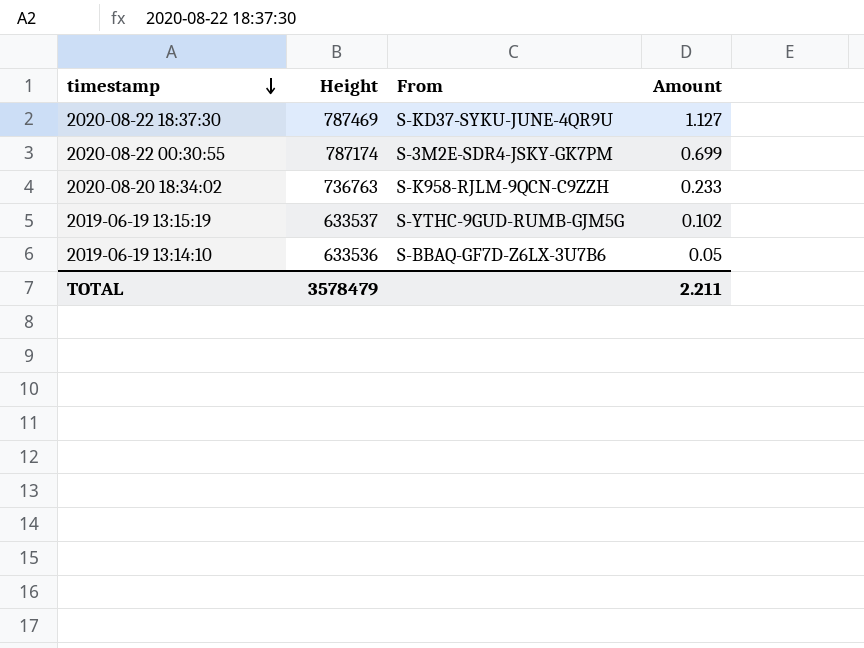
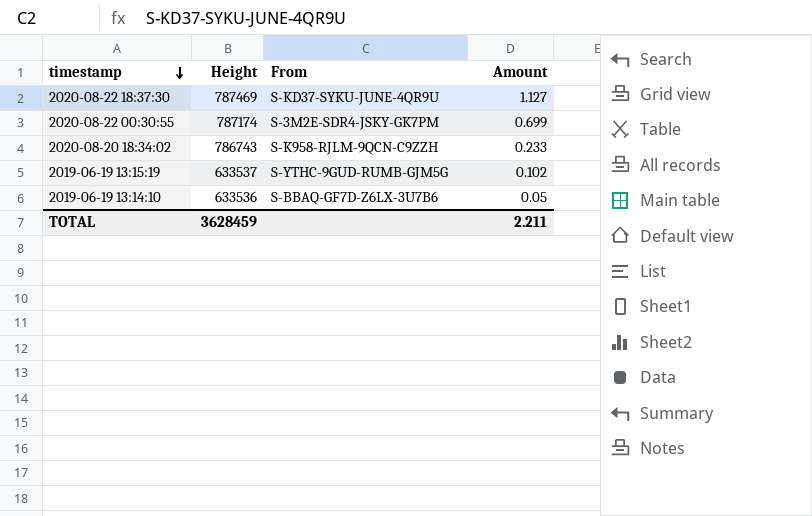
2020-08-20 18:34:02 | Height: 736763 -> 786743
TOTAL | Height: 3578479 -> 3628459

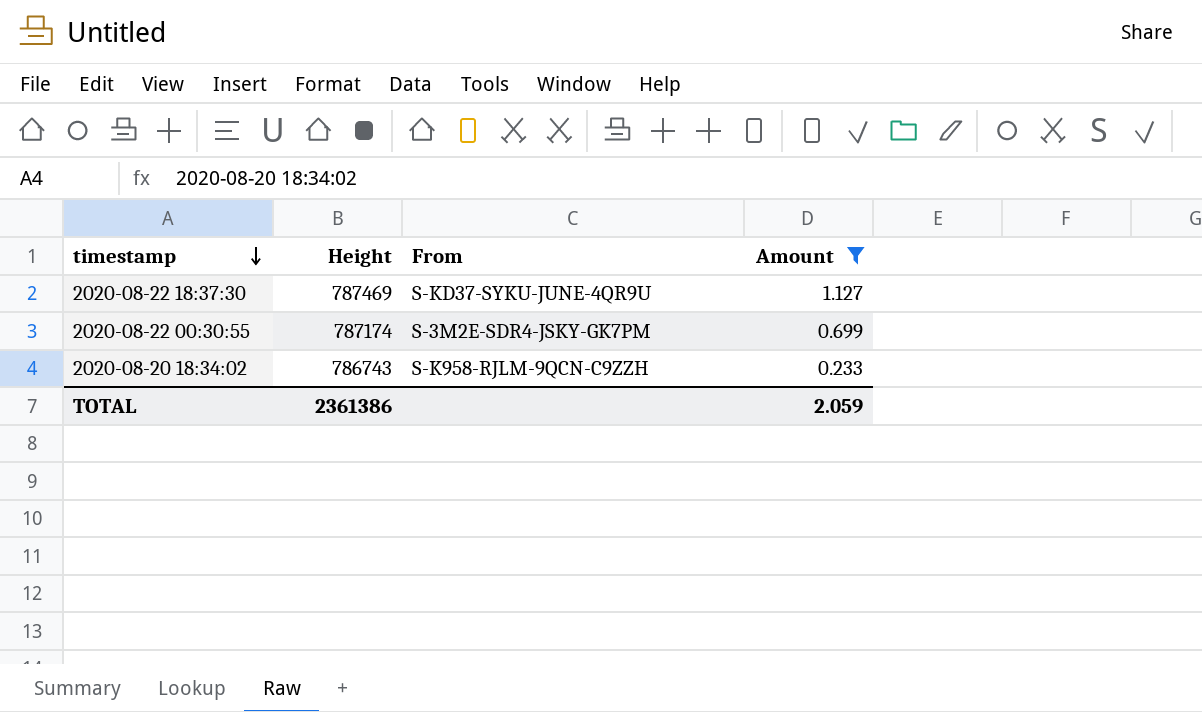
filter: none -> Amount >= 0.233
TOTAL | Height: 3628459 -> 2361386
TOTAL | Amount: 2.211 -> 2.059

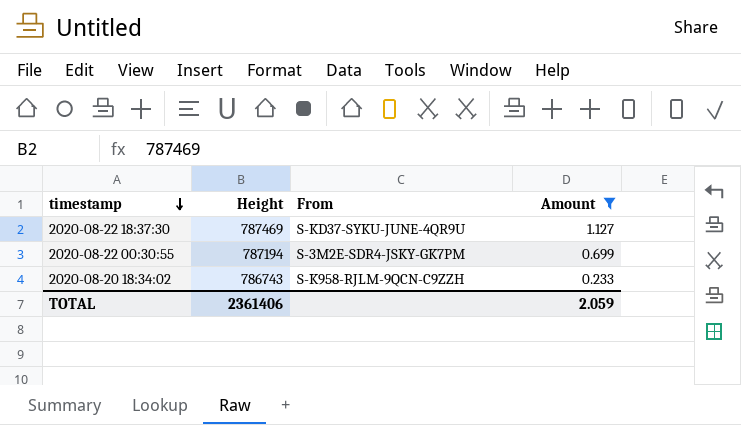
2020-08-22 00:30:55 | Height: 787174 -> 787194
TOTAL | Height: 2361386 -> 2361406

